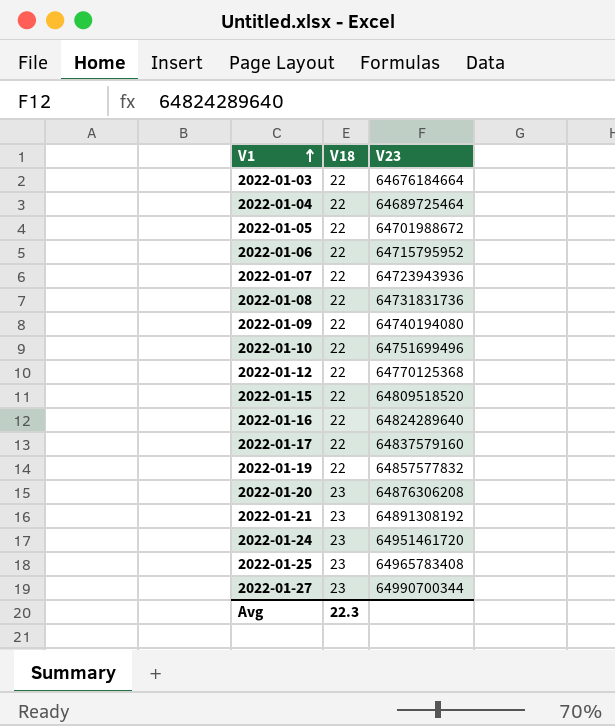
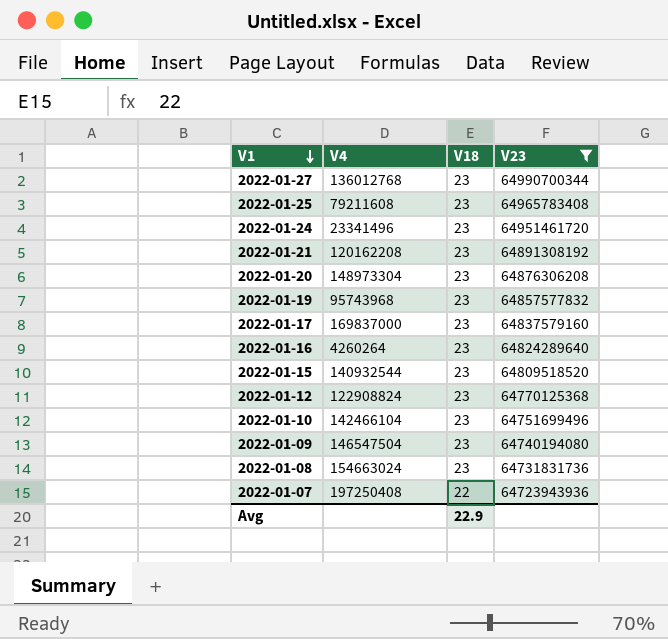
filter: none -> V23 >= 64723943936
row order: V1 ascending -> V1 descending
column V4 | position: none -> 2
2022-01-19 | V18: 22 -> 23
2022-01-17 | V18: 22 -> 23
2022-01-16 | V18: 22 -> 23
2022-01-15 | V18: 22 -> 23
2022-01-12 | V18: 22 -> 23
2022-01-10 | V18: 22 -> 23
2022-01-09 | V18: 22 -> 23
2022-01-08 | V18: 22 -> 23
Avg | V18: 22.3 -> 22.9

